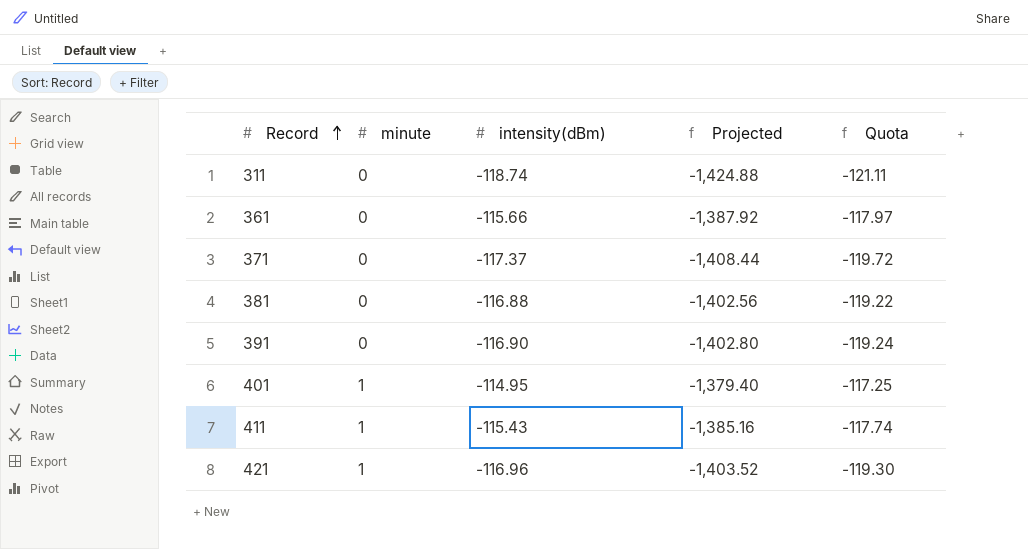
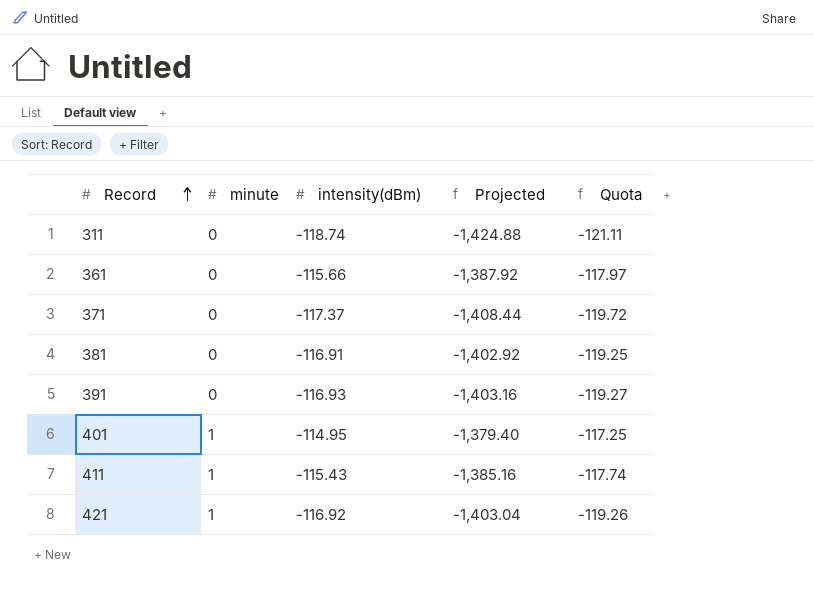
381 | intensity(dBm): -116.88 -> -116.91
381 | Projected: -1,402.56 -> -1,402.92
381 | Quota: -119.22 -> -119.25
391 | intensity(dBm): -116.90 -> -116.93
391 | Projected: -1,402.80 -> -1,403.16
391 | Quota: -119.24 -> -119.27
421 | intensity(dBm): -116.96 -> -116.92
421 | Projected: -1,403.52 -> -1,403.04
421 | Quota: -119.30 -> -119.26

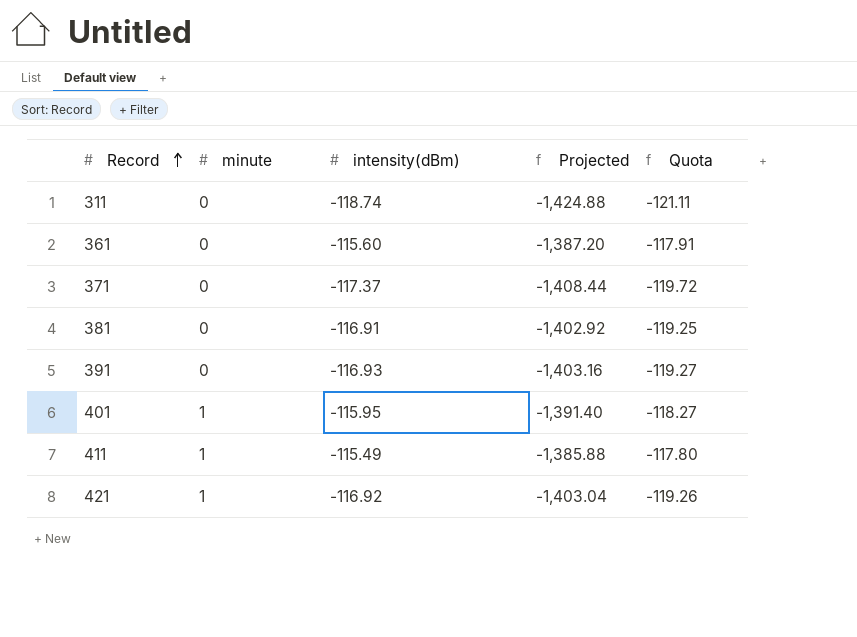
361 | intensity(dBm): -115.66 -> -115.60
361 | Projected: -1,387.92 -> -1,387.20
361 | Quota: -117.97 -> -117.91
401 | intensity(dBm): -114.95 -> -115.95
401 | Projected: -1,379.40 -> -1,391.40
401 | Quota: -117.25 -> -118.27
411 | intensity(dBm): -115.43 -> -115.49
411 | Projected: -1,385.16 -> -1,385.88
411 | Quota: -117.74 -> -117.80

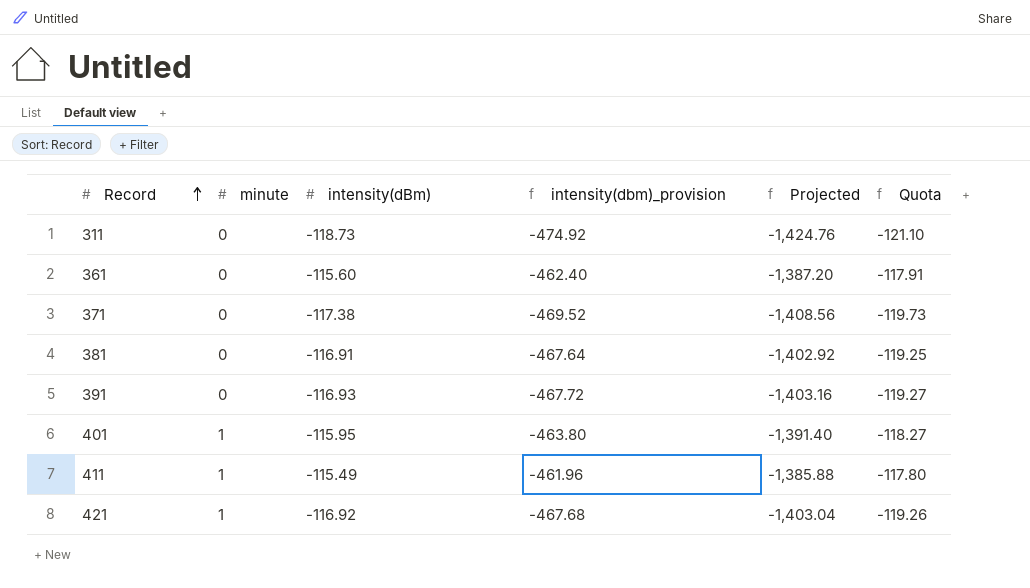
column intensity(dbm)_provision | formula: none -> [intensity(dBm)] * 4
311 | intensity(dBm): -118.74 -> -118.73
311 | Projected: -1,424.88 -> -1,424.76
311 | Quota: -121.11 -> -121.10
371 | intensity(dBm): -117.37 -> -117.38
371 | Projected: -1,408.44 -> -1,408.56
371 | Quota: -119.72 -> -119.73

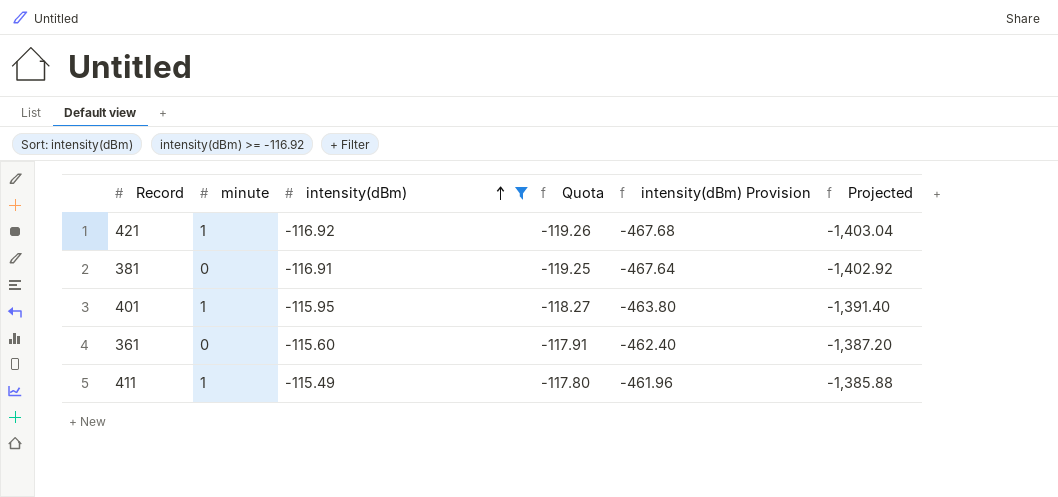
filter: none -> intensity(dBm) >= -116.92
row order: Record ascending -> intensity(dBm) ascending
column Quota | position: 6 -> 4
column name: intensity(dbm)_provision -> intensity(dBm) Provision

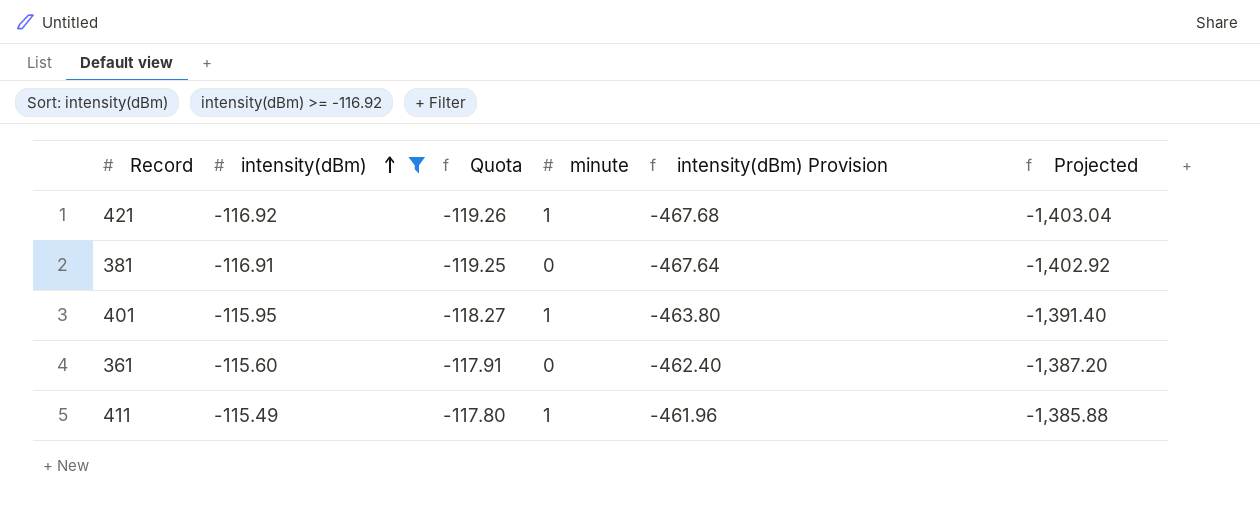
column minute | position: 2 -> 4

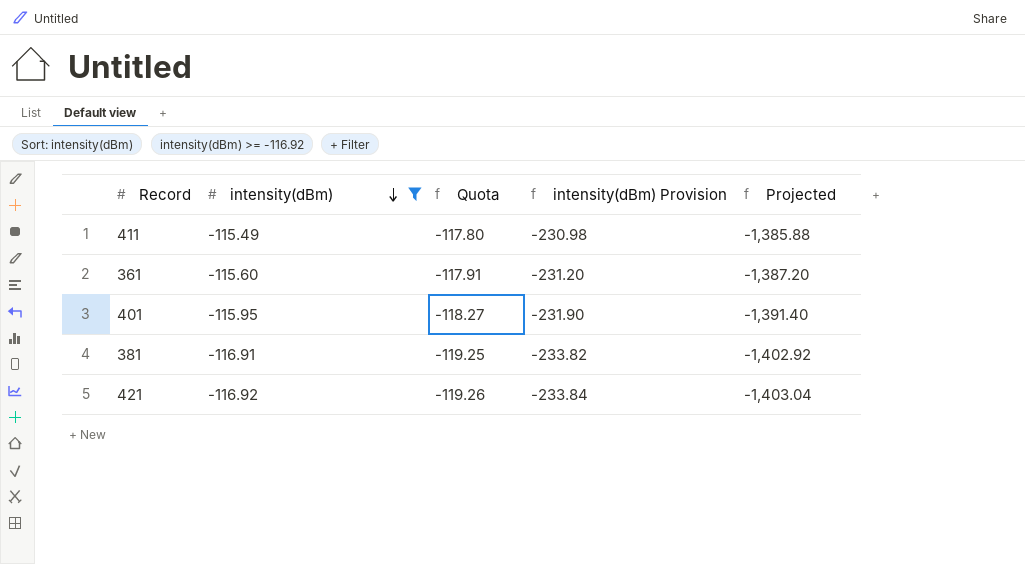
row order: intensity(dBm) ascending -> intensity(dBm) descending
column minute | position: 4 -> none
column intensity(dBm) Provision | formula: [intensity(dBm)] * 4 -> [intensity(dBm)] * 2

